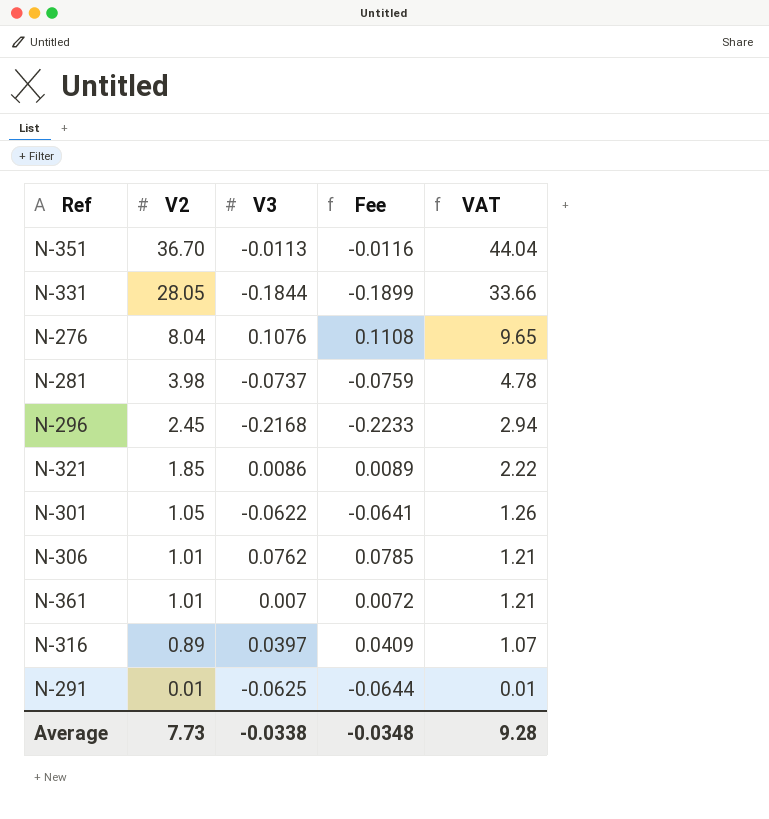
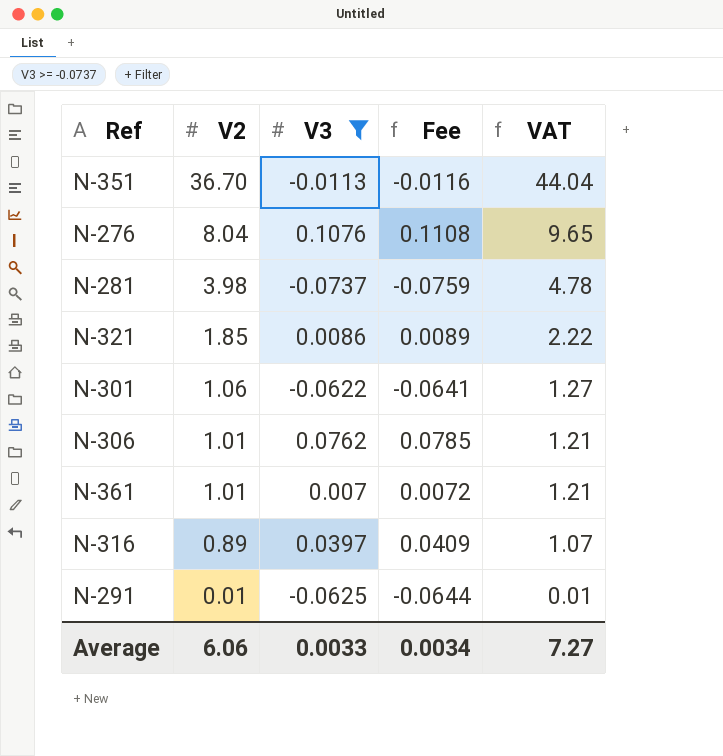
filter: none -> V3 >= -0.0737
N-301 | V2: 1.05 -> 1.06
N-301 | VAT: 1.26 -> 1.27
Average | V2: 7.73 -> 6.06
Average | V3: -0.0338 -> 0.0033
Average | Fee: -0.0348 -> 0.0034
Average | VAT: 9.28 -> 7.27

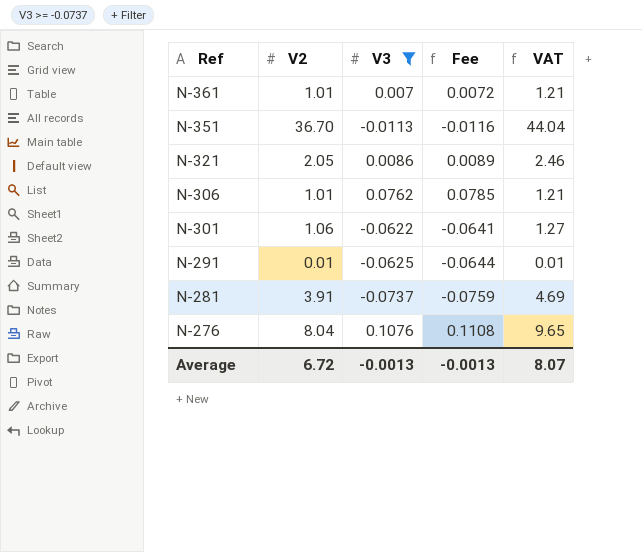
row order: V2 descending -> Ref descending
row N-316: 0.89 | 0.0397 | 0.0409 | 1.07 -> none
N-321 | V2: 1.85 -> 2.05
N-321 | VAT: 2.22 -> 2.46
N-281 | V2: 3.98 -> 3.91
N-281 | VAT: 4.78 -> 4.69
Average | V2: 6.06 -> 6.72
Average | V3: 0.0033 -> -0.0013
Average | Fee: 0.0034 -> -0.0013
Average | VAT: 7.27 -> 8.07

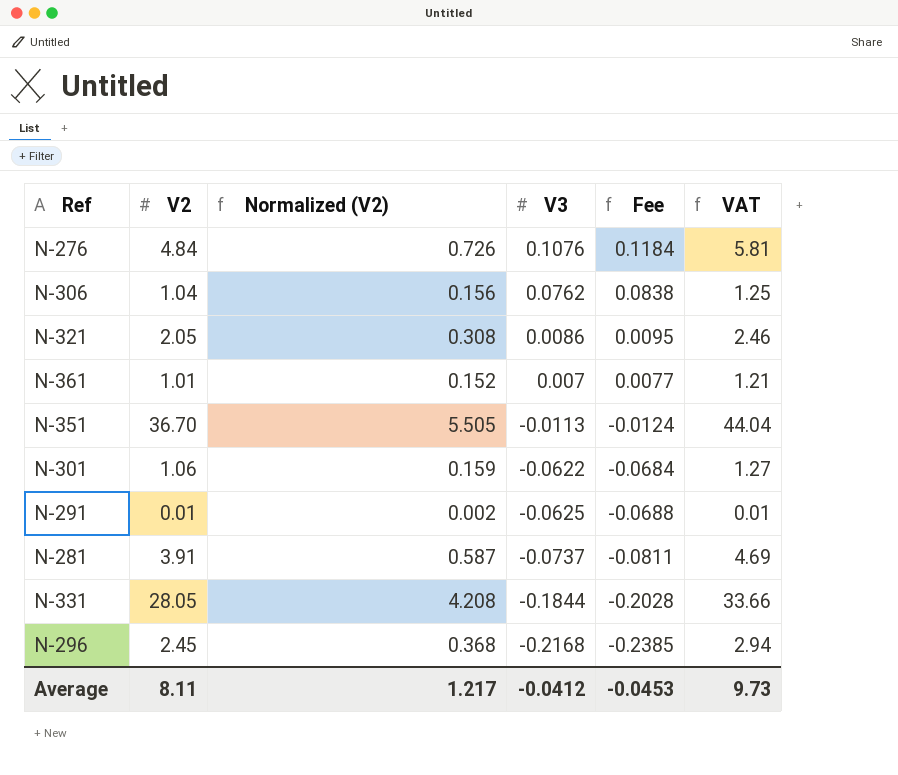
filter: V3 >= -0.0737 -> none
row order: Ref descending -> V3 descending
column Normalized (V2) | formula: none -> [V2] * 0.15
column Fee | formula: [V3] * 1.03 -> [V3] * 1.1
N-276 | V2: 8.04 -> 4.84
N-276 | VAT: 9.65 -> 5.81
N-306 | V2: 1.01 -> 1.04
N-306 | VAT: 1.21 -> 1.25
Average | V2: 6.72 -> 8.11
Average | V3: -0.0013 -> -0.0412
Average | Fee: -0.0013 -> -0.0453
Average | VAT: 8.07 -> 9.73

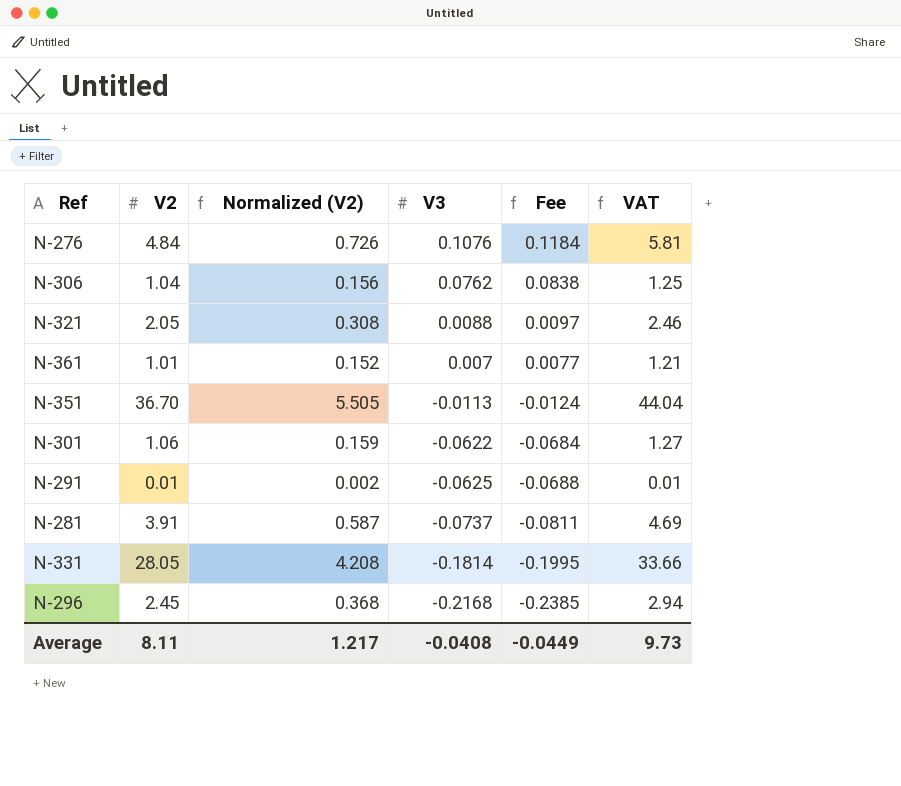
N-321 | V3: 0.0086 -> 0.0088
N-321 | Fee: 0.0095 -> 0.0097
N-331 | V3: -0.1844 -> -0.1814
N-331 | Fee: -0.2028 -> -0.1995
Average | V3: -0.0412 -> -0.0408
Average | Fee: -0.0453 -> -0.0449

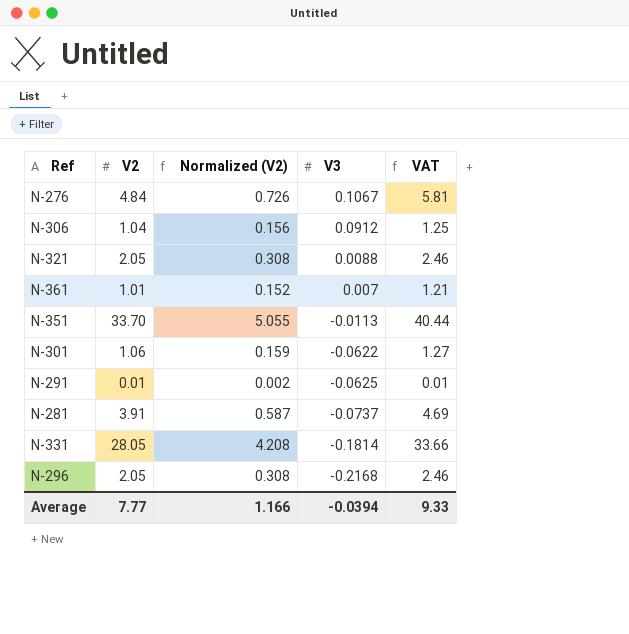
column Fee | formula: [V3] * 1.1 -> none
N-276 | V3: 0.1076 -> 0.1067
N-306 | V3: 0.0762 -> 0.0912
N-351 | V2: 36.70 -> 33.70
N-351 | Normalized (V2): 5.505 -> 5.055
N-351 | VAT: 44.04 -> 40.44
N-296 | V2: 2.45 -> 2.05
N-296 | Normalized (V2): 0.368 -> 0.308
N-296 | VAT: 2.94 -> 2.46
Average | V2: 8.11 -> 7.77
Average | Normalized (V2): 1.217 -> 1.166
Average | V3: -0.0408 -> -0.0394
Average | VAT: 9.73 -> 9.33

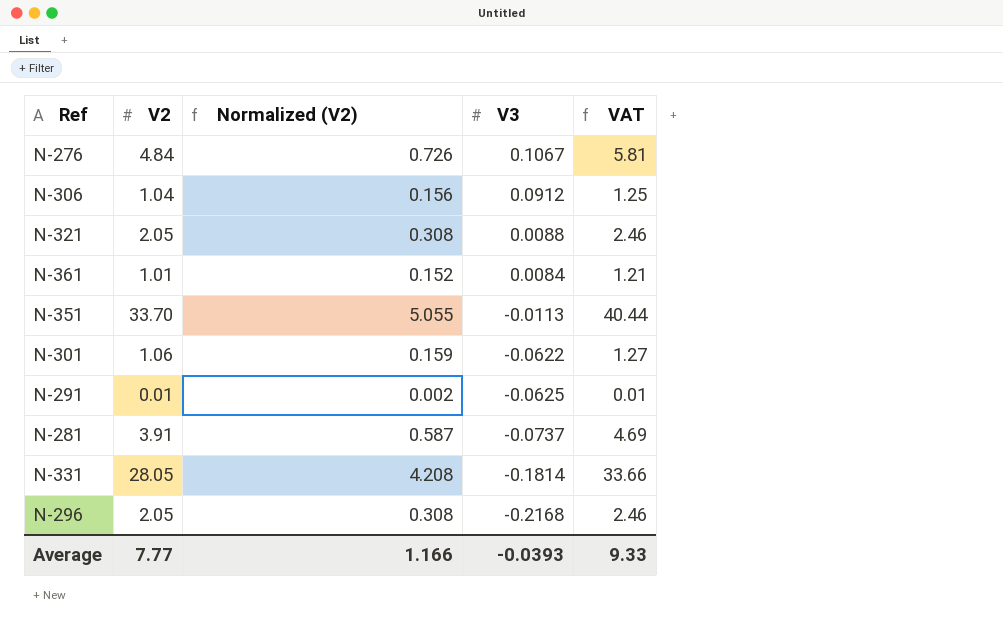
N-361 | V3: 0.007 -> 0.0084
Average | V3: -0.0394 -> -0.0393

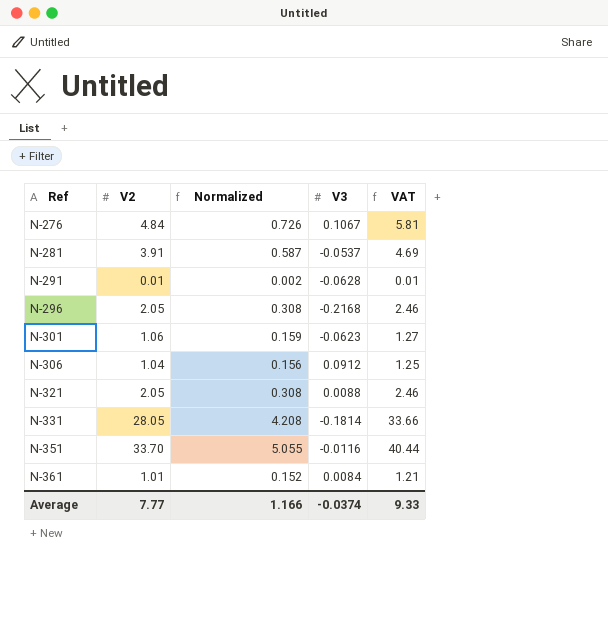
row order: V3 descending -> Ref ascending
column name: Normalized (V2) -> Normalized
N-281 | V3: -0.0737 -> -0.0537
N-291 | V3: -0.0625 -> -0.0628
N-301 | V3: -0.0622 -> -0.0623
N-351 | V3: -0.0113 -> -0.0116
Average | V3: -0.0393 -> -0.0374

